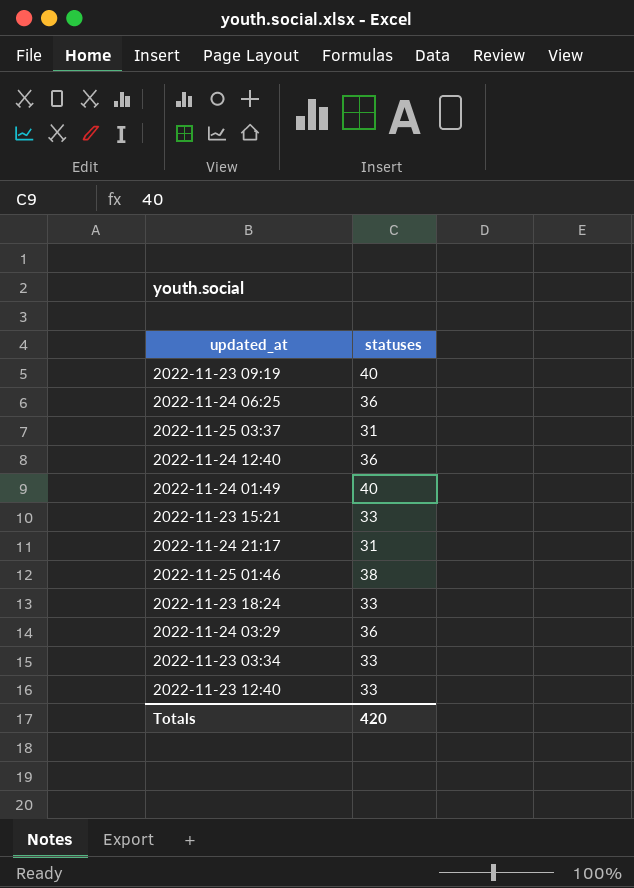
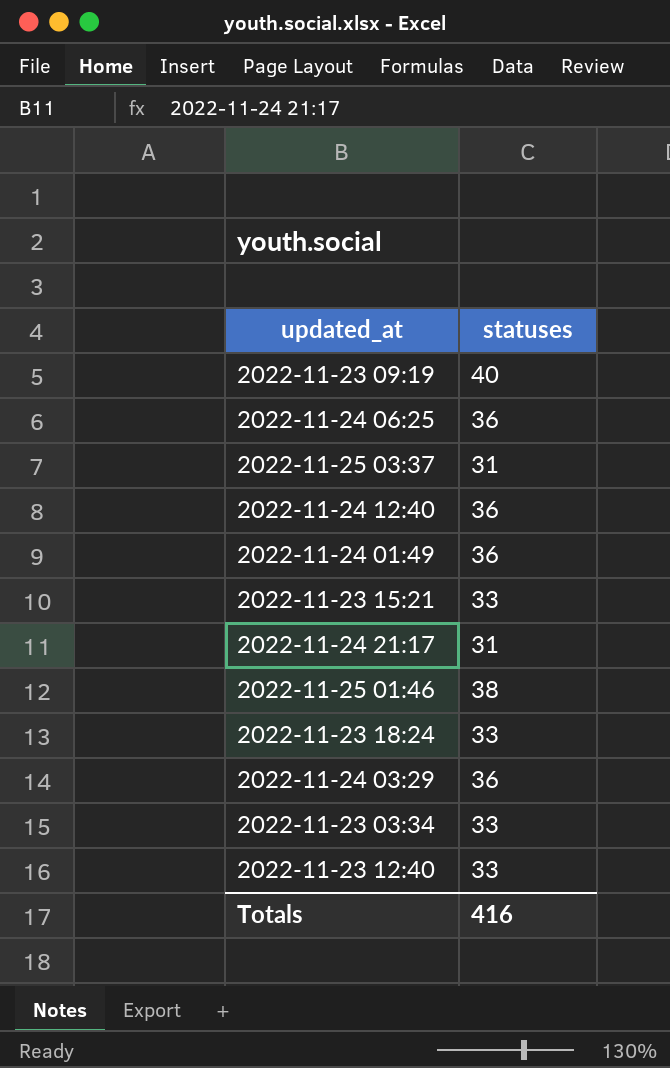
2022-11-24 01:49 | statuses: 40 -> 36
Totals | statuses: 420 -> 416

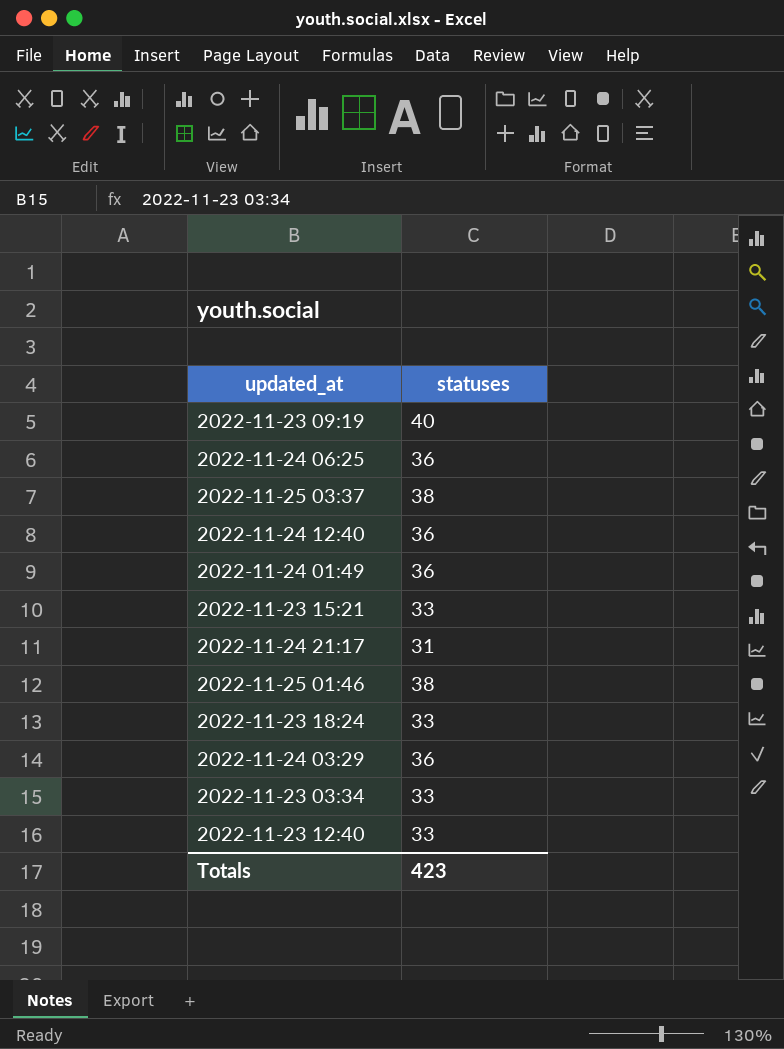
2022-11-25 03:37 | statuses: 31 -> 38
Totals | statuses: 416 -> 423

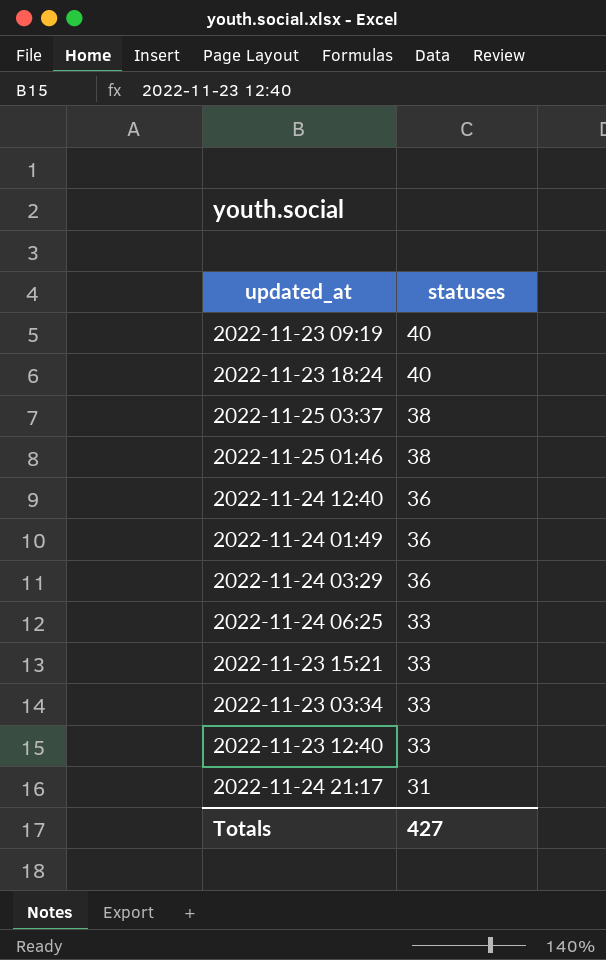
row order: none -> statuses descending
2022-11-23 18:24 | statuses: 33 -> 40
2022-11-24 06:25 | statuses: 36 -> 33
Totals | statuses: 423 -> 427

